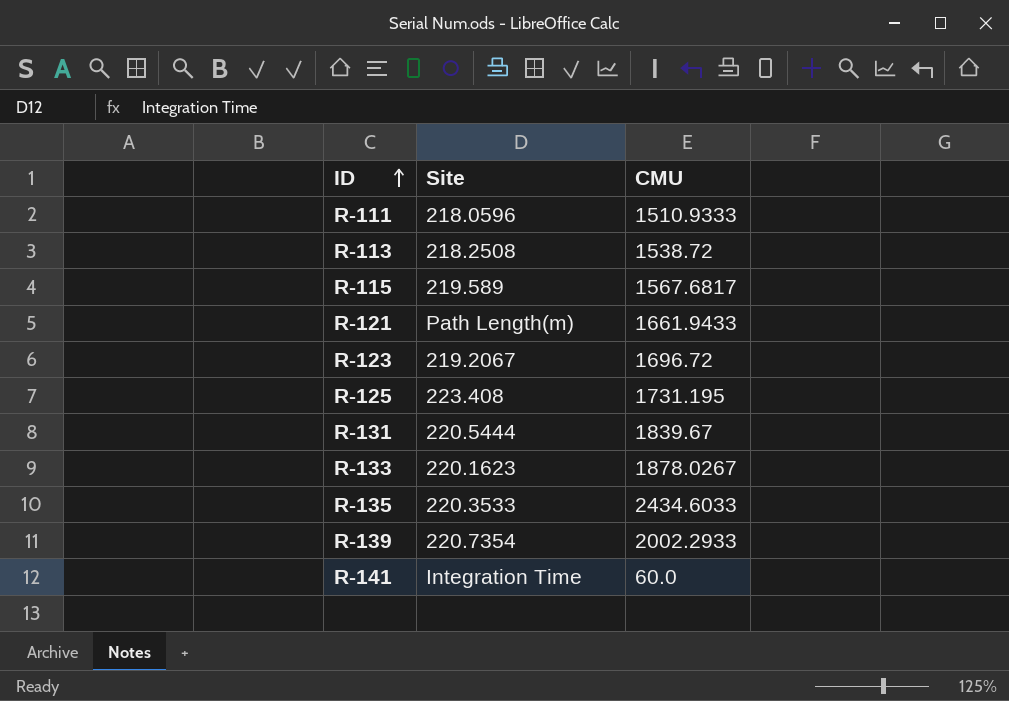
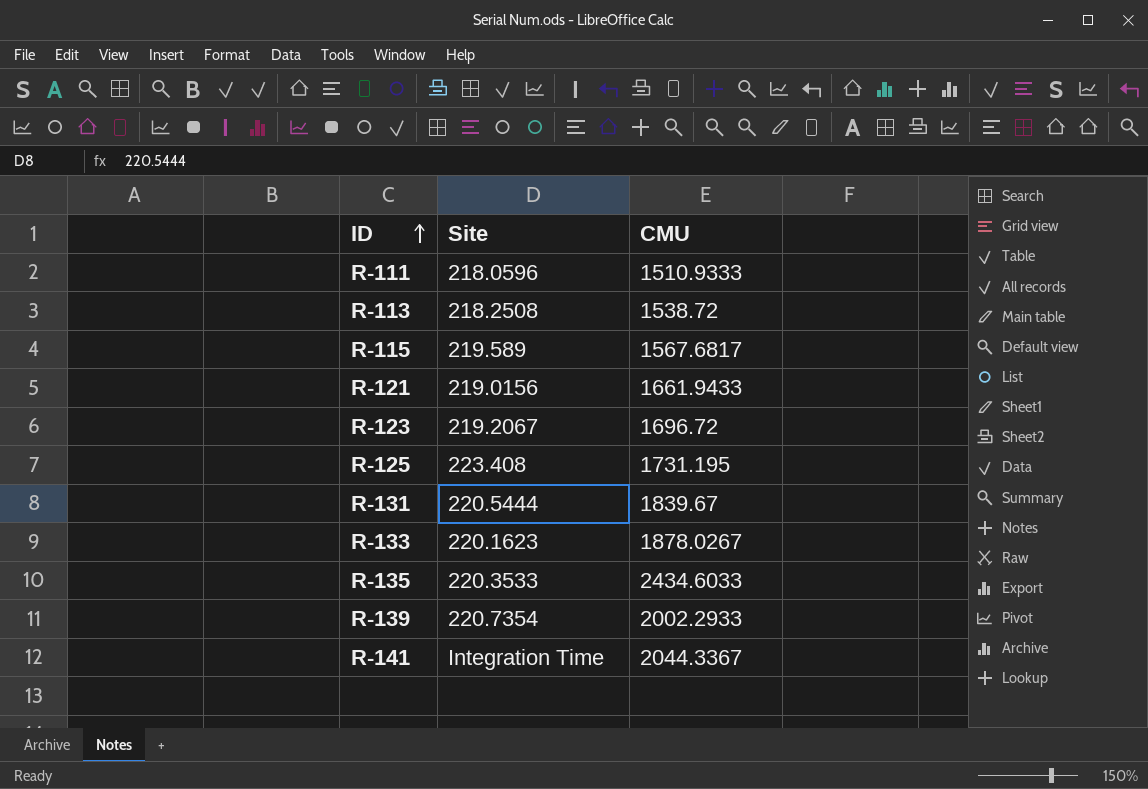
R-121 | Site: Path Length(m) -> 219.0156
R-141 | CMU: 60.0 -> 2044.3367

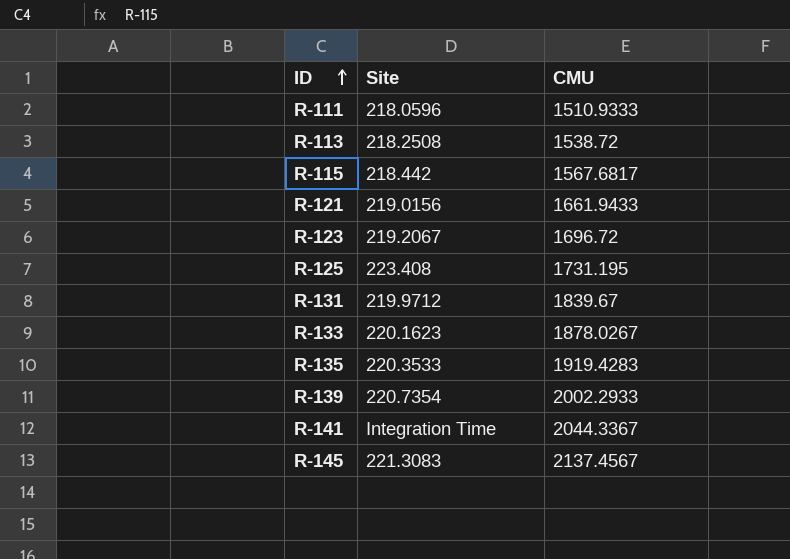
R-115 | Site: 219.589 -> 218.442
R-131 | Site: 220.5444 -> 219.9712
R-135 | CMU: 2434.6033 -> 1919.4283
row R-145: none -> 221.3083 | 2137.4567

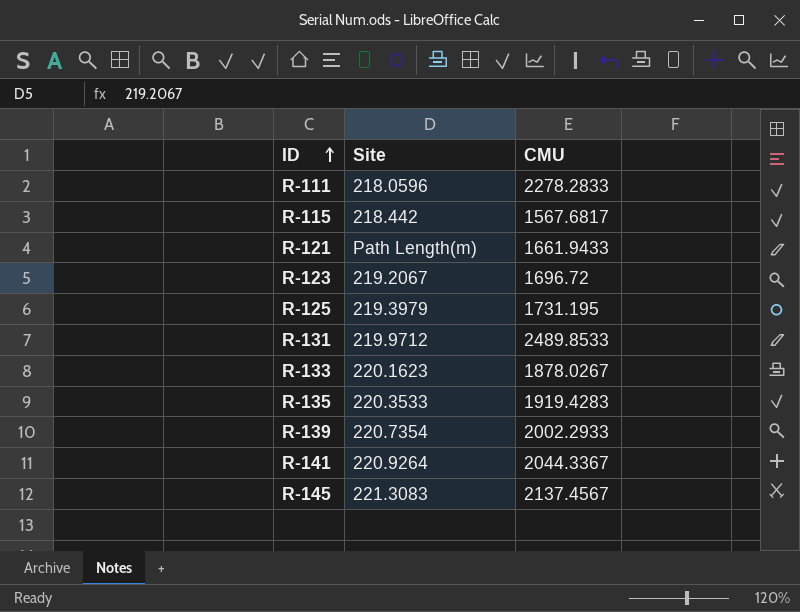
row R-113: 218.2508 | 1538.72 -> none
R-111 | CMU: 1510.9333 -> 2278.2833
R-121 | Site: 219.0156 -> Path Length(m)
R-125 | Site: 223.408 -> 219.3979
R-131 | CMU: 1839.67 -> 2489.8533
R-141 | Site: Integration Time -> 220.9264

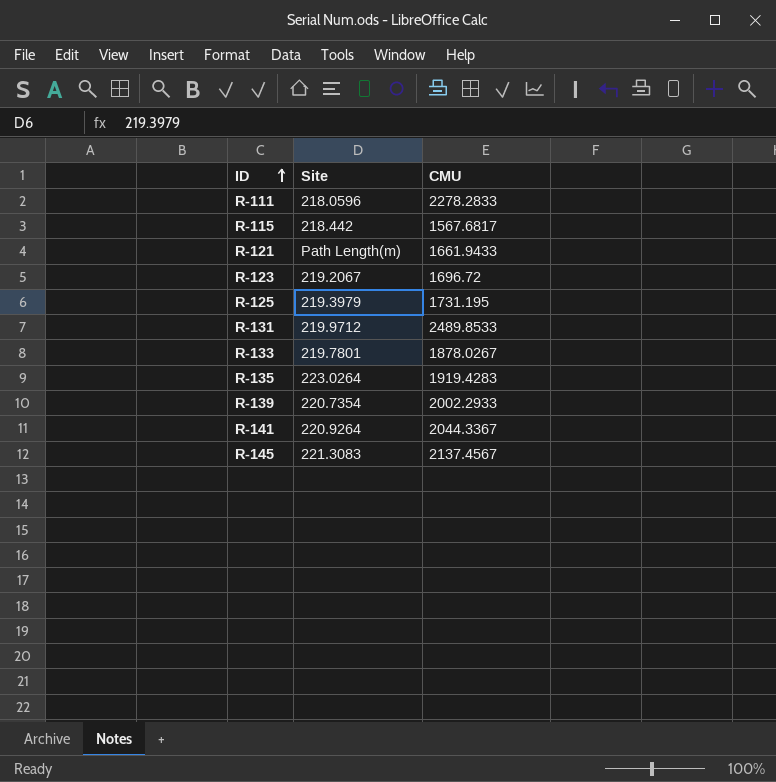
R-133 | Site: 220.1623 -> 219.7801
R-135 | Site: 220.3533 -> 223.0264

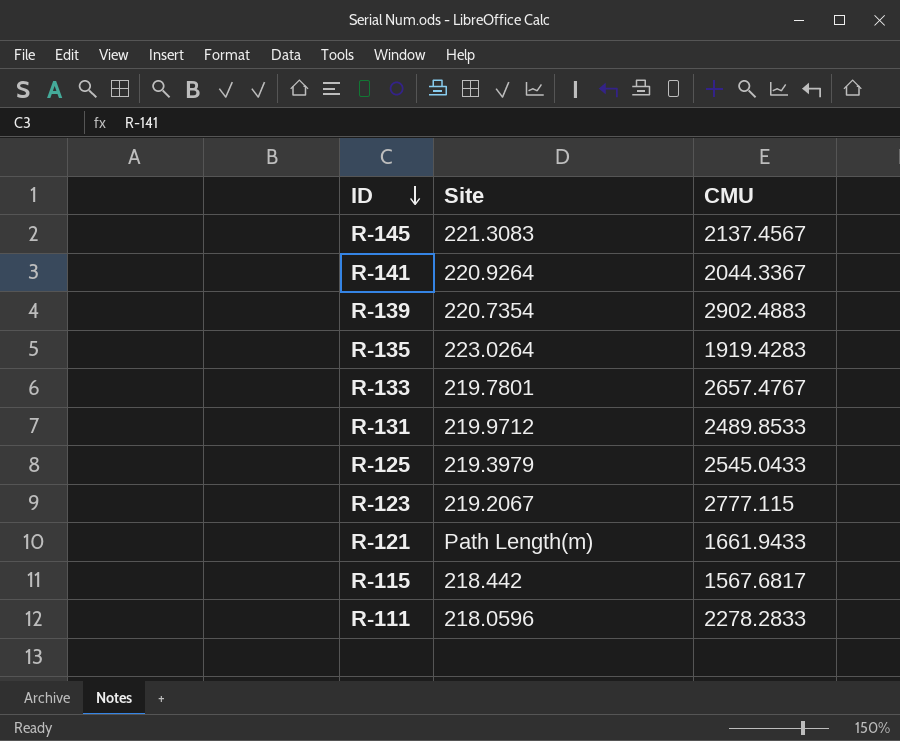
row order: ID ascending -> ID descending
R-139 | CMU: 2002.2933 -> 2902.4883
R-133 | CMU: 1878.0267 -> 2657.4767
R-125 | CMU: 1731.195 -> 2545.0433
R-123 | CMU: 1696.72 -> 2777.115

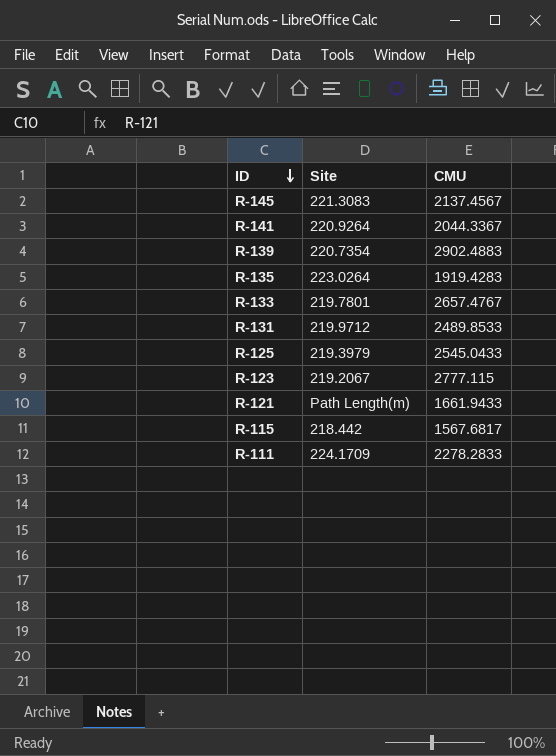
R-111 | Site: 218.0596 -> 224.1709

